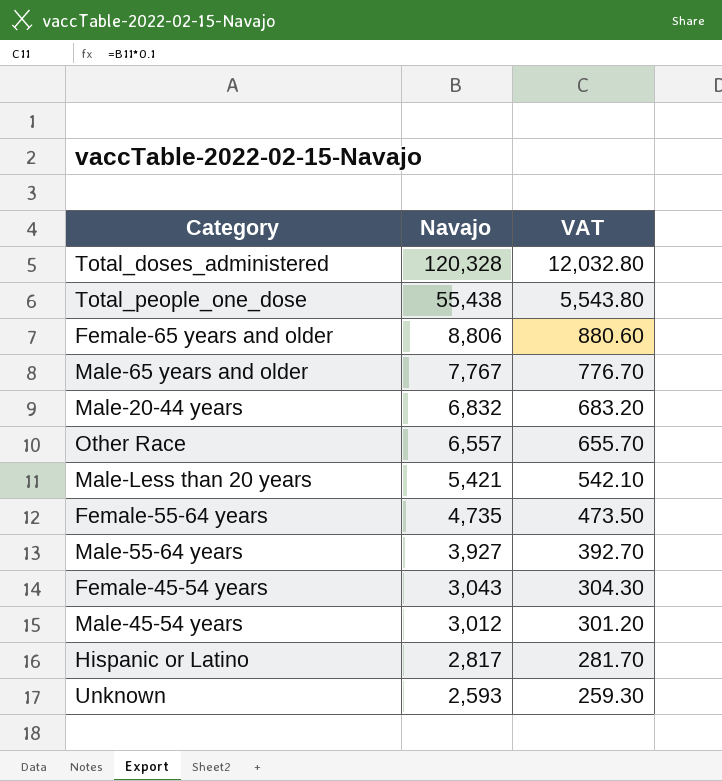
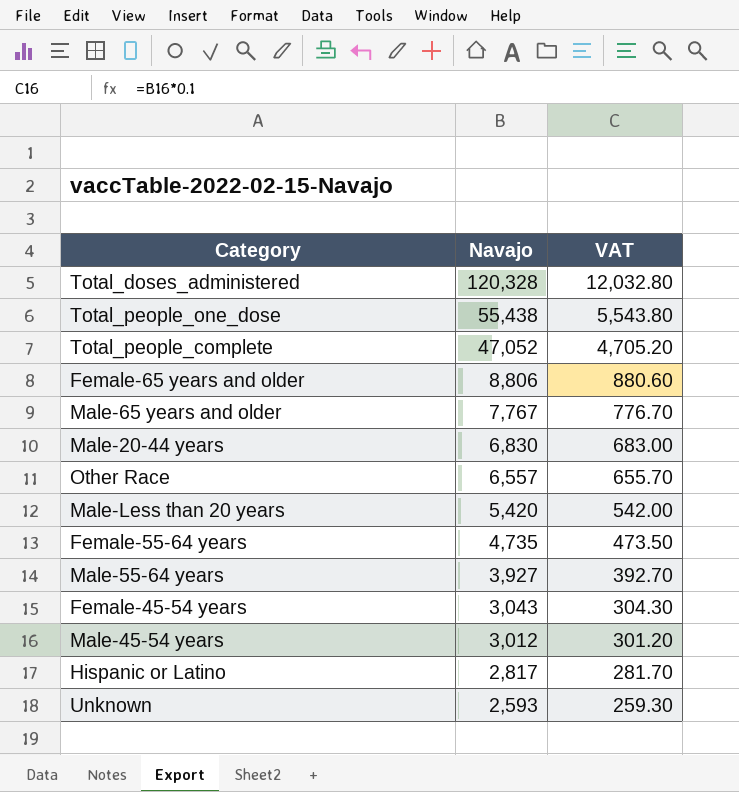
row Total_people_complete: none -> 47,052 | 4,705.20
Male-20-44 years | Navajo: 6,832 -> 6,830
Male-20-44 years | VAT: 683.20 -> 683.00
Male-Less than 20 years | Navajo: 5,421 -> 5,420
Male-Less than 20 years | VAT: 542.10 -> 542.00

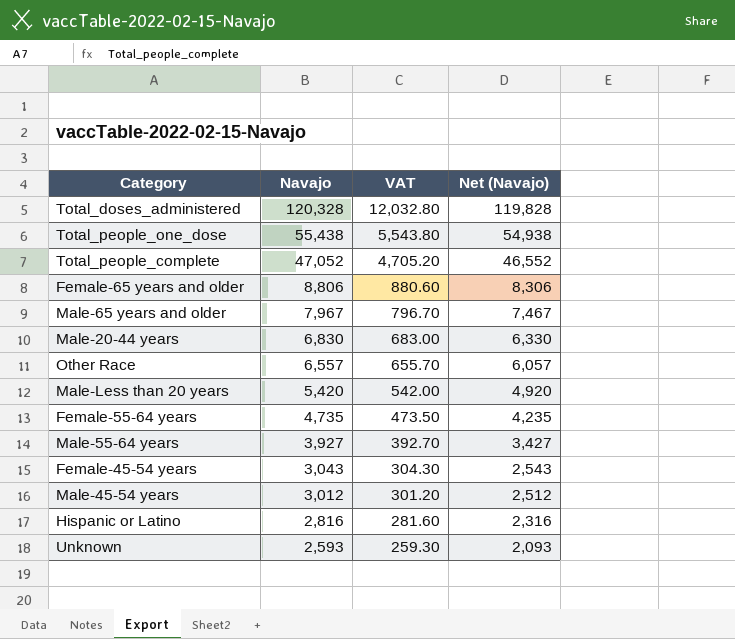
column Net (Navajo) | formula: none -> [Navajo] - 500
Male-65 years and older | Navajo: 7,767 -> 7,967
Male-65 years and older | VAT: 776.70 -> 796.70
Hispanic or Latino | Navajo: 2,817 -> 2,816
Hispanic or Latino | VAT: 281.70 -> 281.60

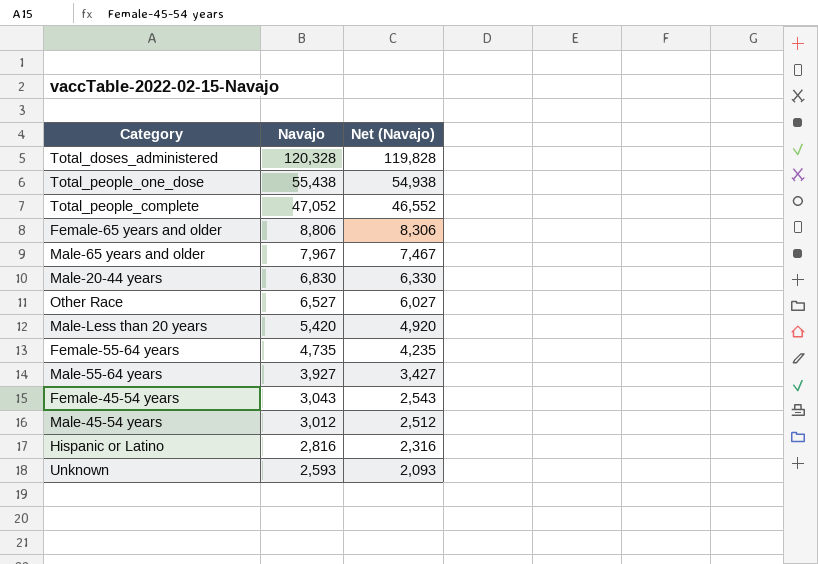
column VAT | formula: [Navajo] * 0.1 -> none
Other Race | Navajo: 6,557 -> 6,527
Other Race | Net (Navajo): 6,057 -> 6,027

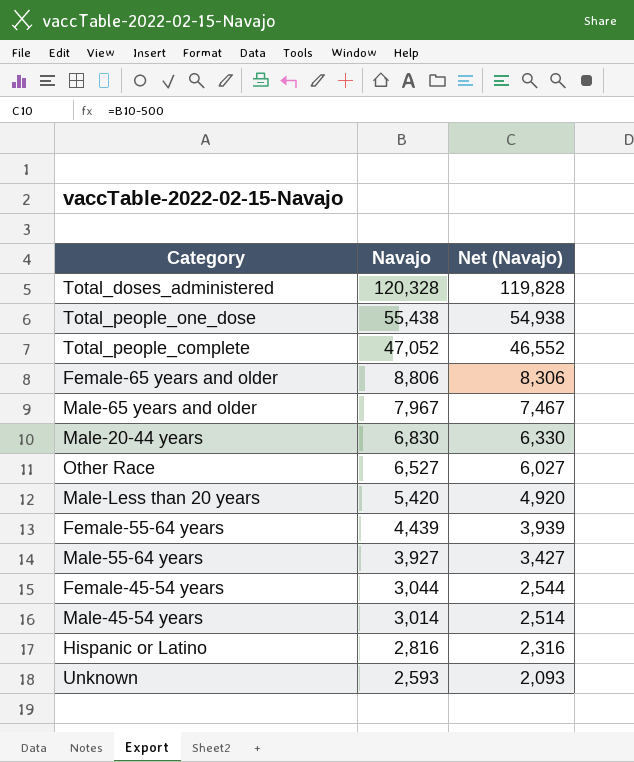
Female-55-64 years | Navajo: 4,735 -> 4,439
Female-55-64 years | Net (Navajo): 4,235 -> 3,939
Female-45-54 years | Navajo: 3,043 -> 3,044
Female-45-54 years | Net (Navajo): 2,543 -> 2,544
Male-45-54 years | Navajo: 3,012 -> 3,014
Male-45-54 years | Net (Navajo): 2,512 -> 2,514

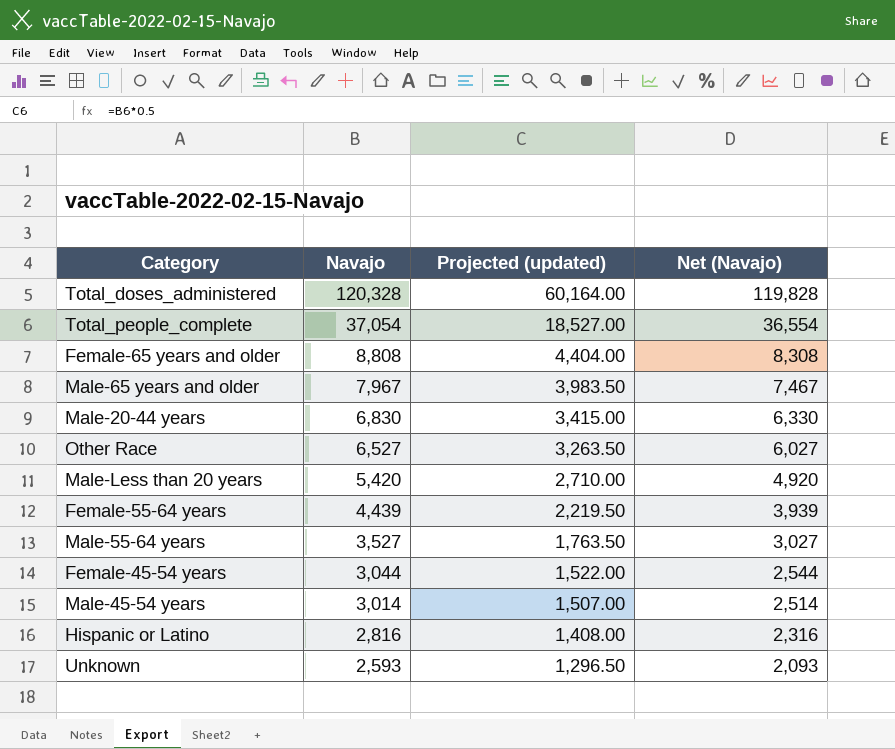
column Projected (updated) | formula: none -> [Navajo] * 0.5
row Total_people_one_dose: 55,438 | 54,938 -> none
Total_people_complete | Navajo: 47,052 -> 37,054
Total_people_complete | Net (Navajo): 46,552 -> 36,554
Female-65 years and older | Navajo: 8,806 -> 8,808
Female-65 years and older | Net (Navajo): 8,306 -> 8,308
Male-55-64 years | Navajo: 3,927 -> 3,527
Male-55-64 years | Net (Navajo): 3,427 -> 3,027

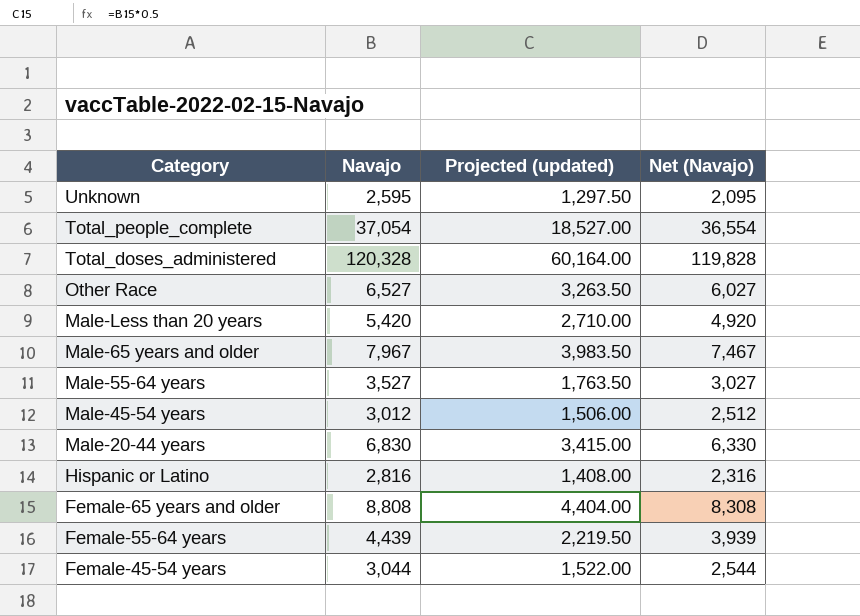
row order: Navajo descending -> Category descending
Unknown | Navajo: 2,593 -> 2,595
Unknown | Projected (updated): 1,296.50 -> 1,297.50
Unknown | Net (Navajo): 2,093 -> 2,095
Male-45-54 years | Navajo: 3,014 -> 3,012
Male-45-54 years | Projected (updated): 1,507.00 -> 1,506.00
Male-45-54 years | Net (Navajo): 2,514 -> 2,512

